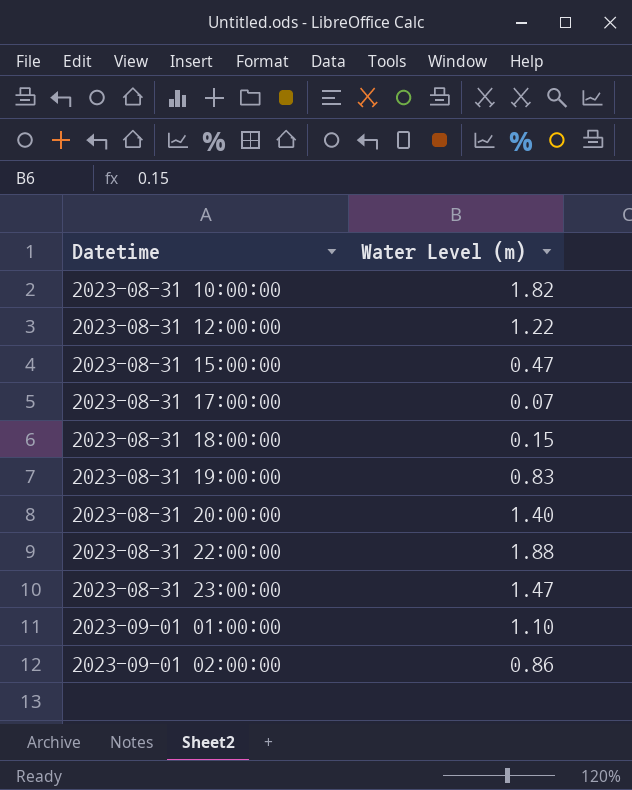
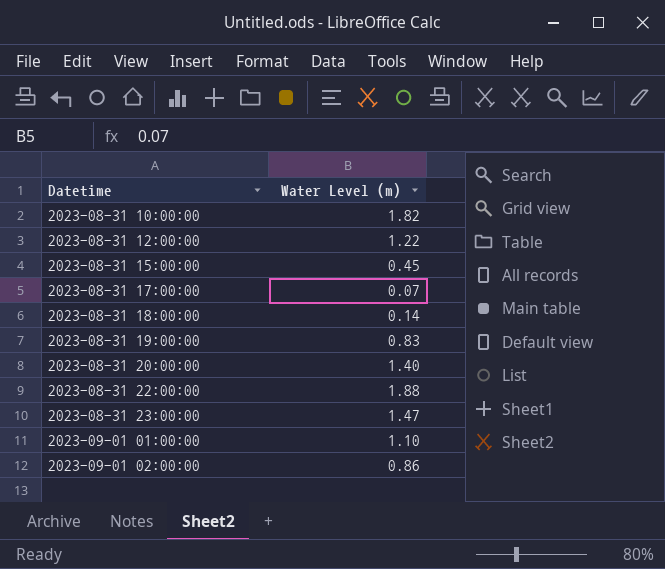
2023-08-31 15:00:00 | Water Level (m): 0.47 -> 0.45
2023-08-31 18:00:00 | Water Level (m): 0.15 -> 0.14

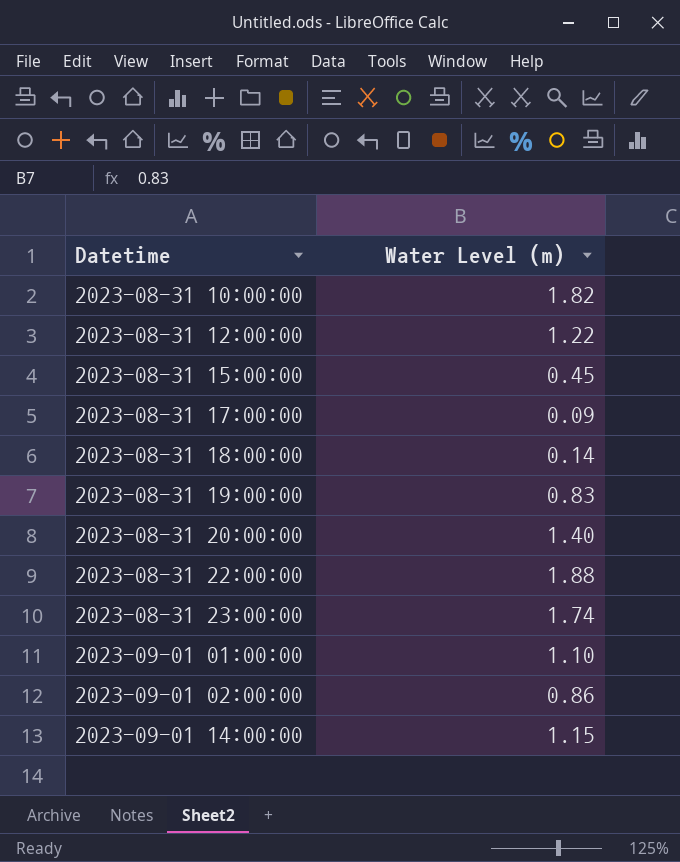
2023-08-31 17:00:00 | Water Level (m): 0.07 -> 0.09
2023-08-31 23:00:00 | Water Level (m): 1.47 -> 1.74
row 2023-09-01 14:00:00: none -> 1.15

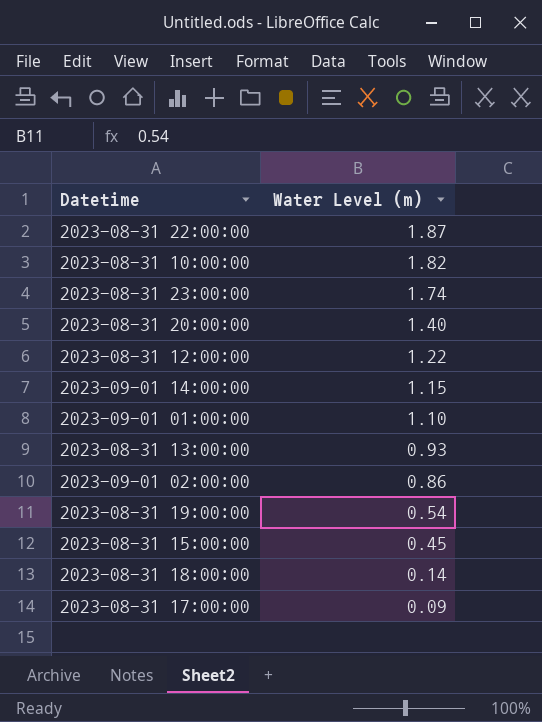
row order: Datetime ascending -> Water Level (m) descending
2023-08-31 22:00:00 | Water Level (m): 1.88 -> 1.87
row 2023-08-31 13:00:00: none -> 0.93
2023-08-31 19:00:00 | Water Level (m): 0.83 -> 0.54

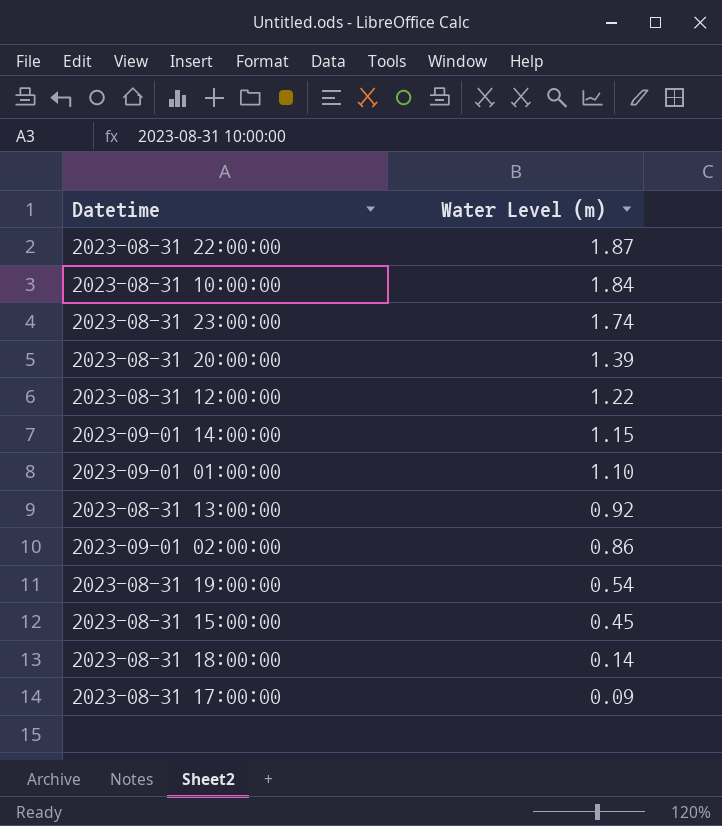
2023-08-31 10:00:00 | Water Level (m): 1.82 -> 1.84
2023-08-31 20:00:00 | Water Level (m): 1.40 -> 1.39
2023-08-31 13:00:00 | Water Level (m): 0.93 -> 0.92

